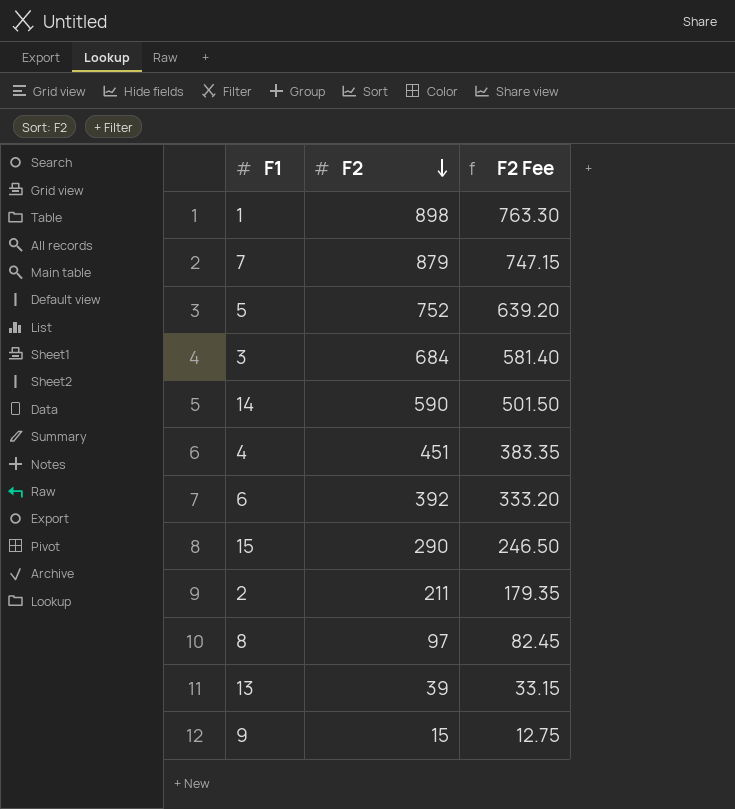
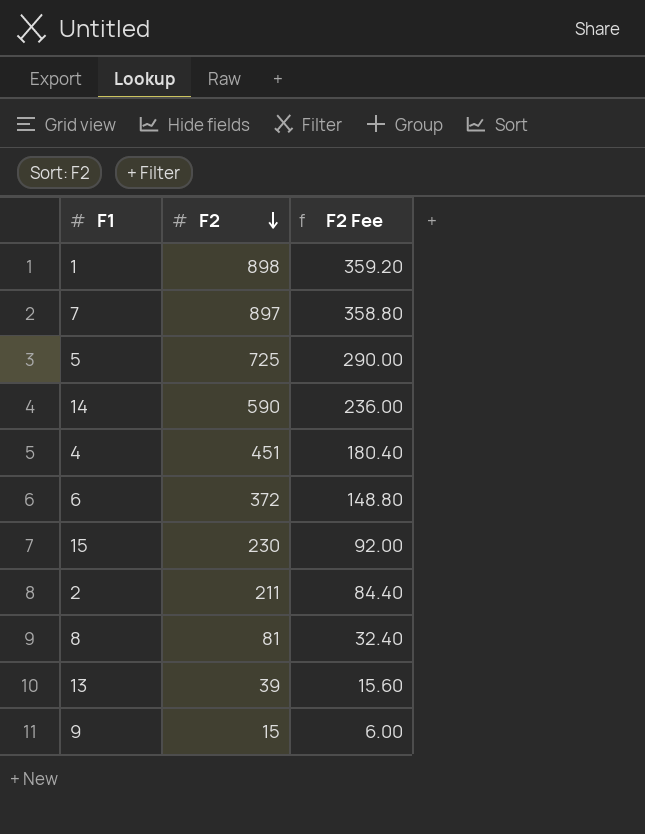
column F2 Fee | formula: [F2] * 0.85 -> [F2] * 0.4
row 3: 684 | 581.40 -> none
7 | F2: 879 -> 897
5 | F2: 752 -> 725
6 | F2: 392 -> 372
15 | F2: 290 -> 230
8 | F2: 97 -> 81

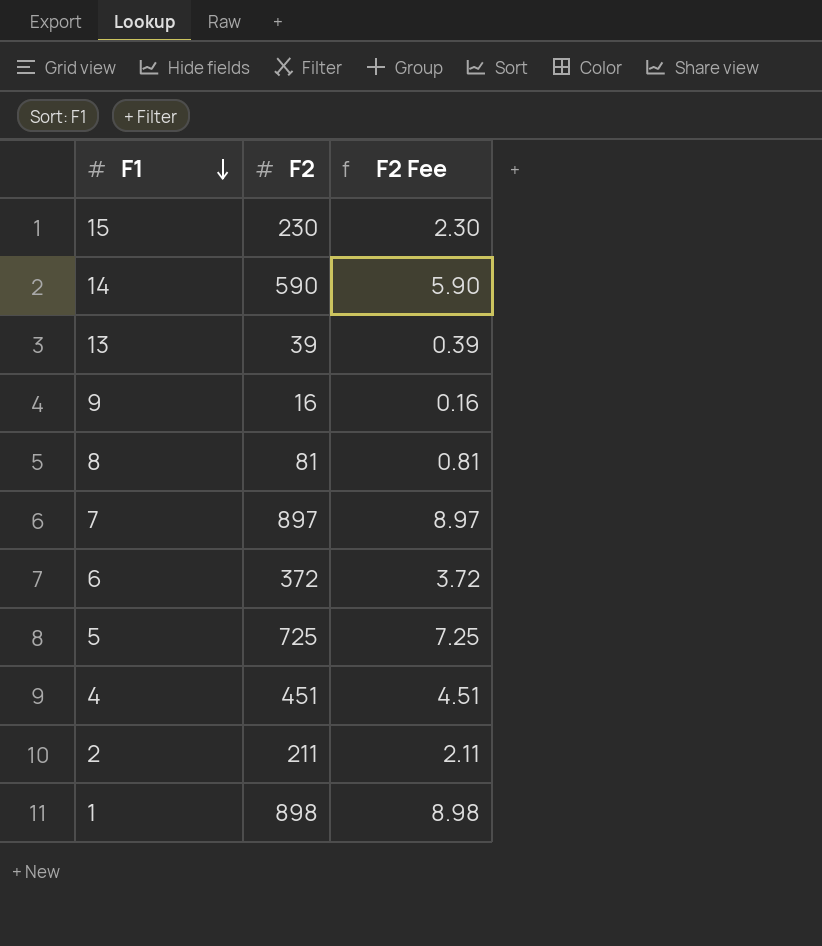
row order: F2 descending -> F1 descending
column F2 Fee | formula: [F2] * 0.4 -> [F2] * 0.01
9 | F2: 15 -> 16

